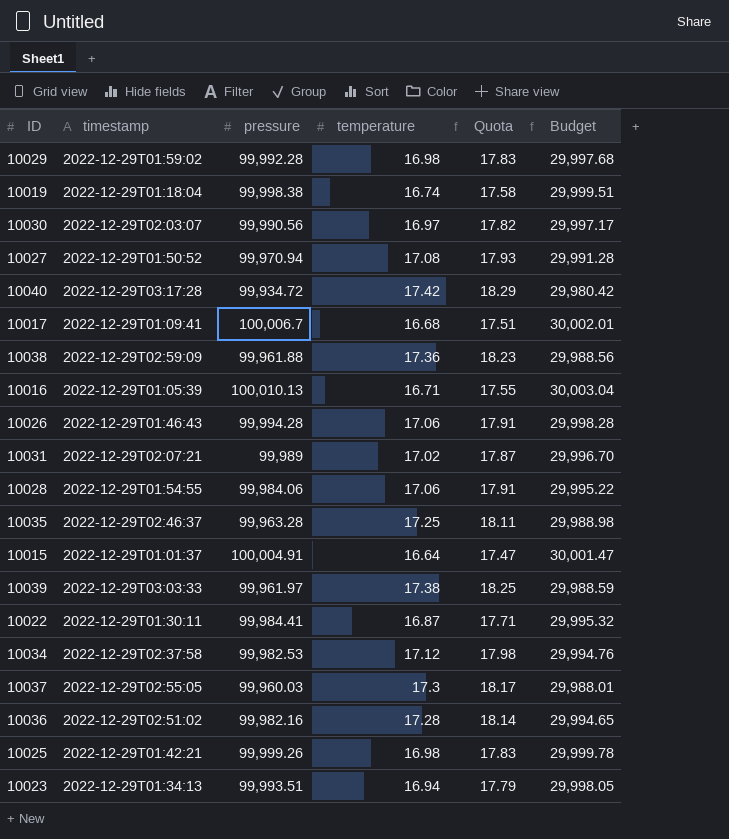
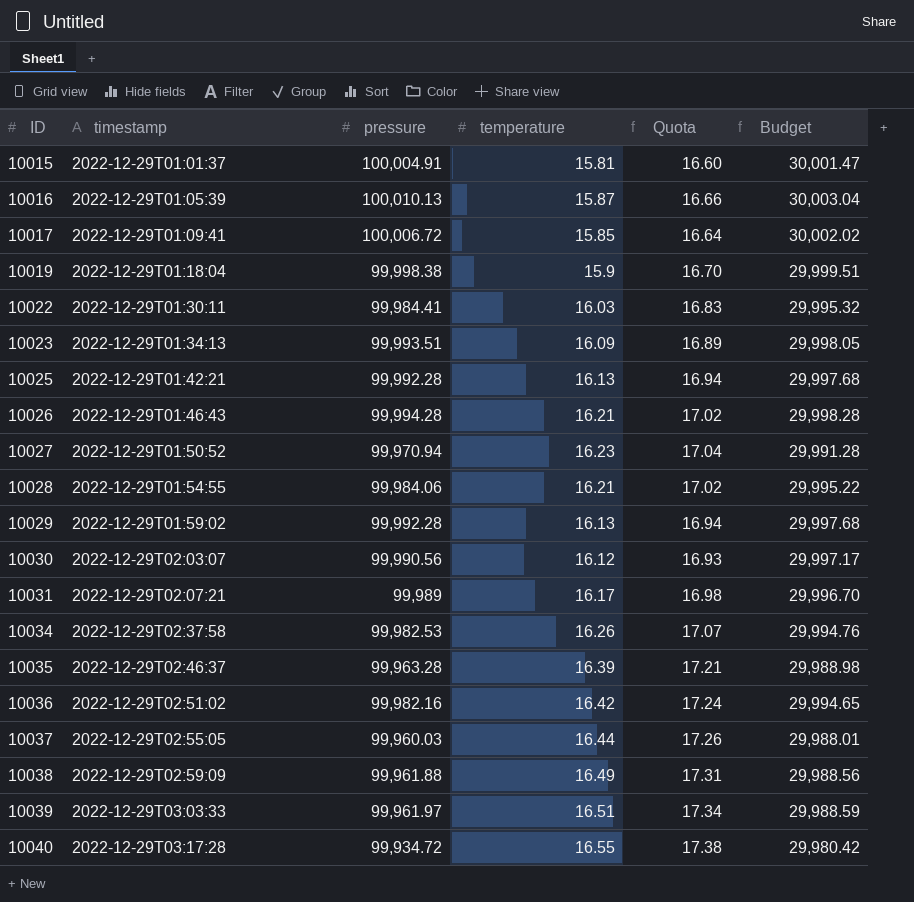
row order: none -> ID ascending
10015 | temperature: 16.64 -> 15.81
10015 | Quota: 17.47 -> 16.60
10016 | temperature: 16.71 -> 15.87
10016 | Quota: 17.55 -> 16.66
10017 | pressure: 100,006.7 -> 100,006.72
10017 | temperature: 16.68 -> 15.85
10017 | Quota: 17.51 -> 16.64
10017 | Budget: 30,002.01 -> 30,002.02
10019 | temperature: 16.74 -> 15.9
10019 | Quota: 17.58 -> 16.70
10022 | temperature: 16.87 -> 16.03
10022 | Quota: 17.71 -> 16.83
10023 | temperature: 16.94 -> 16.09
10023 | Quota: 17.79 -> 16.89
10025 | pressure: 99,999.26 -> 99,992.28
10025 | temperature: 16.98 -> 16.13
10025 | Quota: 17.83 -> 16.94
10025 | Budget: 29,999.78 -> 29,997.68
10026 | temperature: 17.06 -> 16.21
10026 | Quota: 17.91 -> 17.02
10027 | temperature: 17.08 -> 16.23
10027 | Quota: 17.93 -> 17.04
10028 | temperature: 17.06 -> 16.21
10028 | Quota: 17.91 -> 17.02
10029 | temperature: 16.98 -> 16.13
10029 | Quota: 17.83 -> 16.94
10030 | temperature: 16.97 -> 16.12
10030 | Quota: 17.82 -> 16.93
10031 | temperature: 17.02 -> 16.17
10031 | Quota: 17.87 -> 16.98
10034 | temperature: 17.12 -> 16.26
10034 | Quota: 17.98 -> 17.07
10035 | temperature: 17.25 -> 16.39
10035 | Quota: 18.11 -> 17.21
10036 | temperature: 17.28 -> 16.42
10036 | Quota: 18.14 -> 17.24
10037 | temperature: 17.3 -> 16.44
10037 | Quota: 18.17 -> 17.26
10038 | temperature: 17.36 -> 16.49
10038 | Quota: 18.23 -> 17.31
10039 | temperature: 17.38 -> 16.51
10039 | Quota: 18.25 -> 17.34
10040 | temperature: 17.42 -> 16.55
10040 | Quota: 18.29 -> 17.38

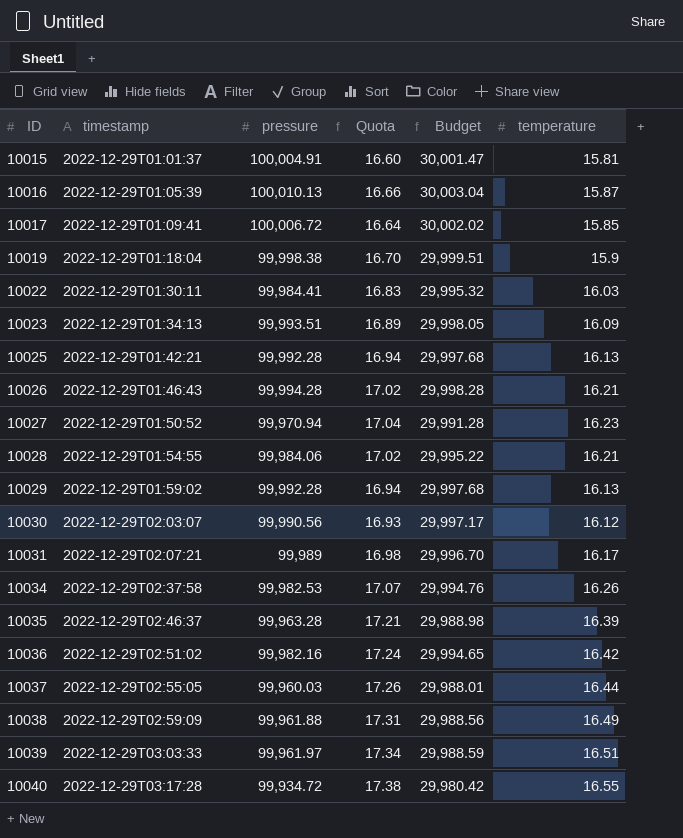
column temperature | position: 4 -> 6

